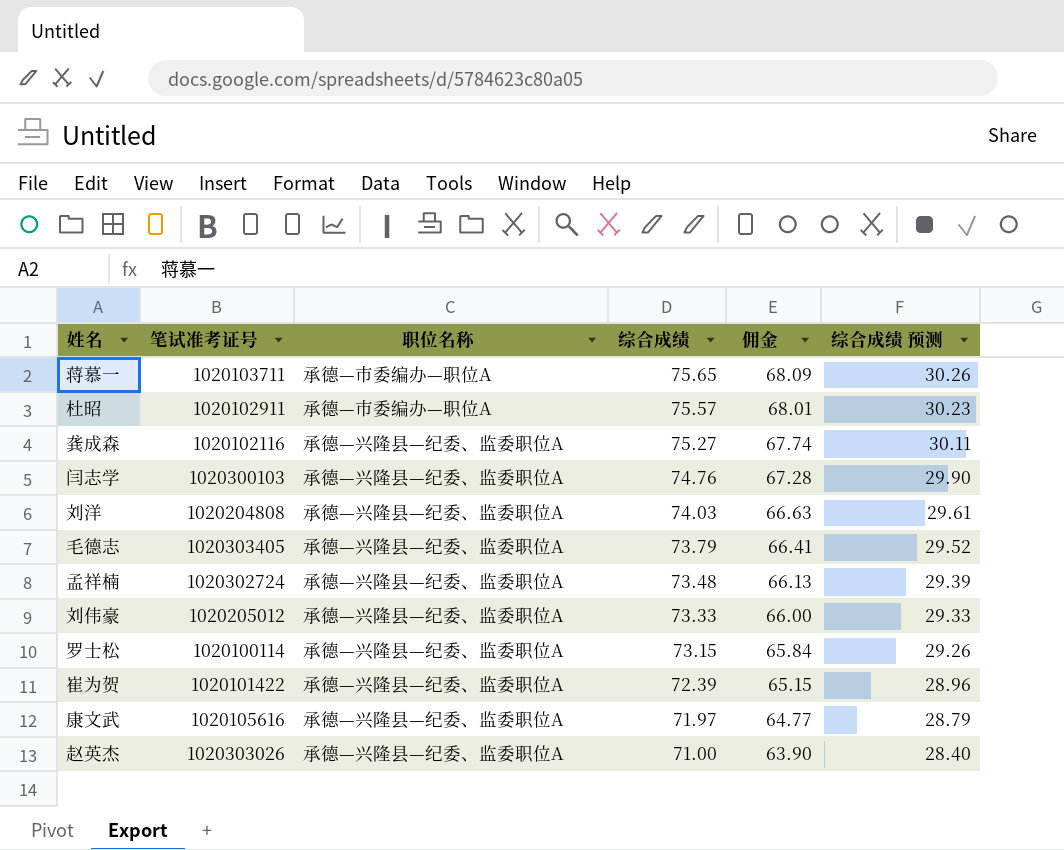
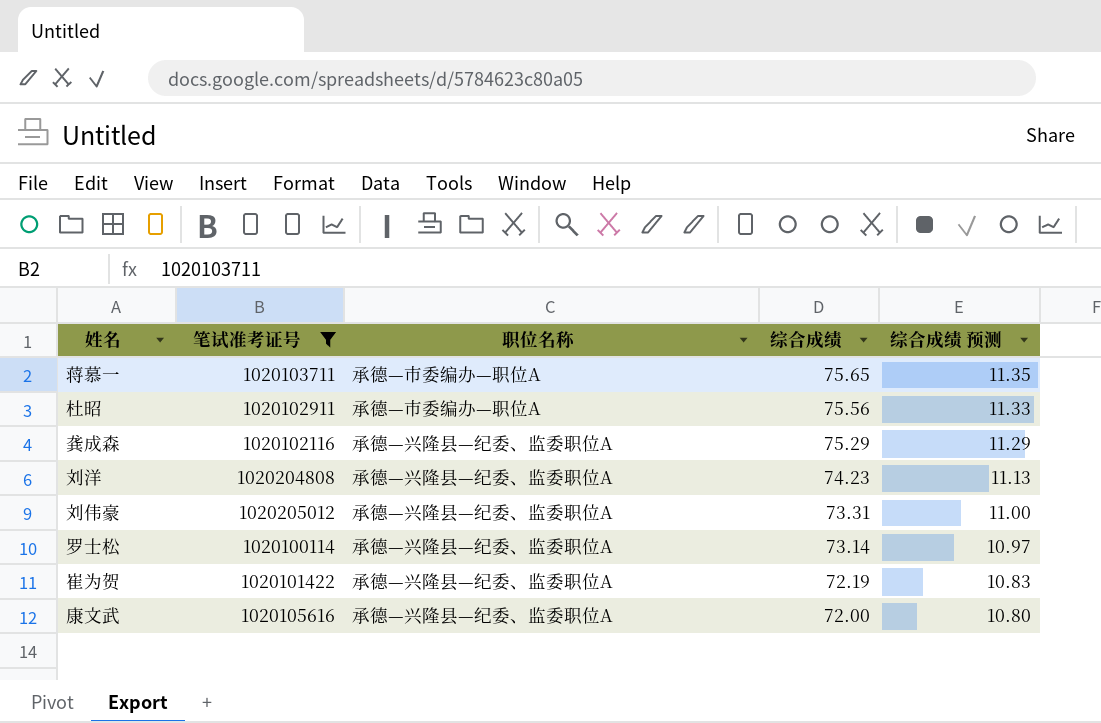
filter: none -> 笔试准考证号 <= 1020205012
column 佣金 | formula: [综合成绩] * 0.9 -> none
column 综合成绩 预测 | formula: [综合成绩] * 0.4 -> [综合成绩] * 0.15
杜昭 | 综合成绩: 75.57 -> 75.56
龚成森 | 综合成绩: 75.27 -> 75.29
刘洋 | 综合成绩: 74.03 -> 74.23
刘伟豪 | 综合成绩: 73.33 -> 73.31
罗士松 | 综合成绩: 73.15 -> 73.14
崔为贺 | 综合成绩: 72.39 -> 72.19
康文武 | 综合成绩: 71.97 -> 72.00

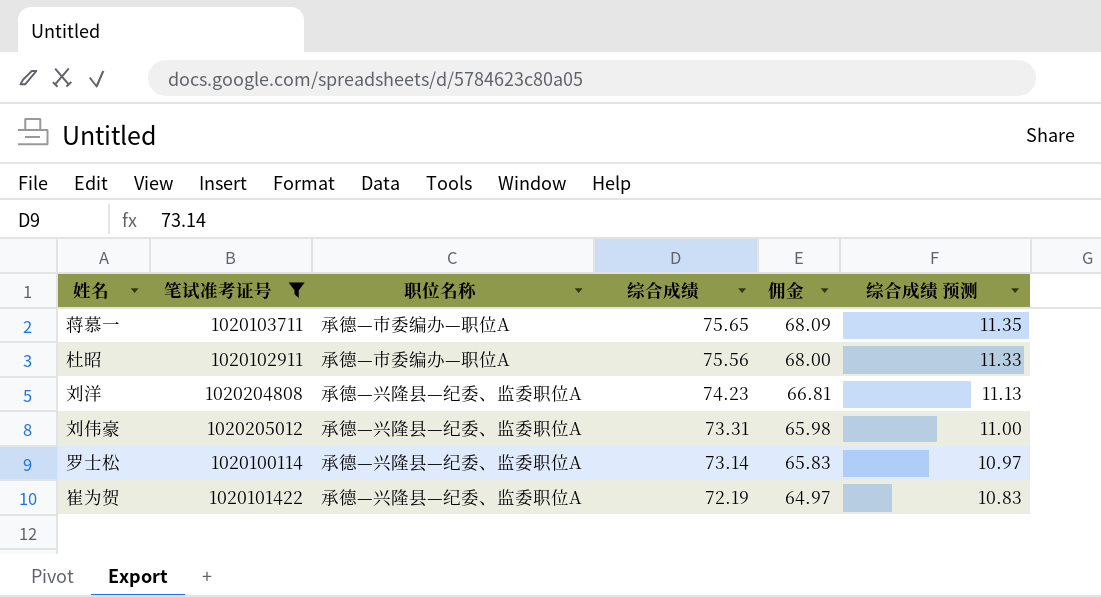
column 佣金 | formula: none -> [综合成绩] * 0.9
row 龚成森: 1020102116 | 承德—兴隆县—纪委、监委职位A | 75.29 | 11.29 -> none
row 康文武: 1020105616 | 承德—兴隆县—纪委、监委职位A | 72.00 | 10.80 -> none

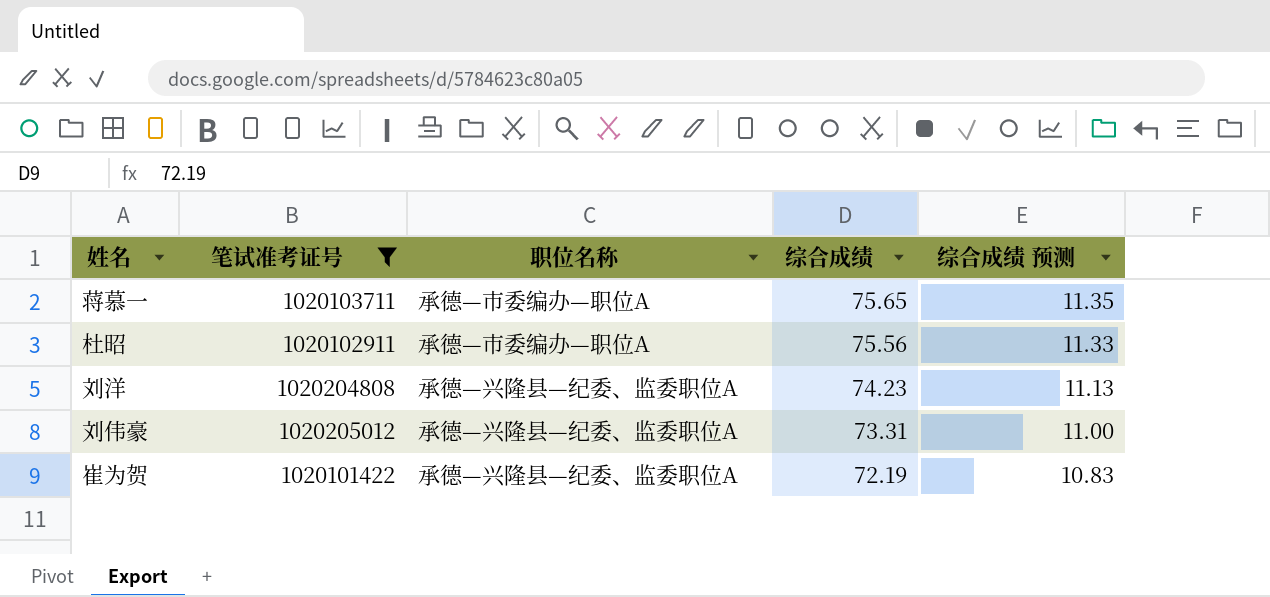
column 佣金 | formula: [综合成绩] * 0.9 -> none
row 罗士松: 1020100114 | 承德—兴隆县—纪委、监委职位A | 73.14 | 65.83 | 10.97 -> none

